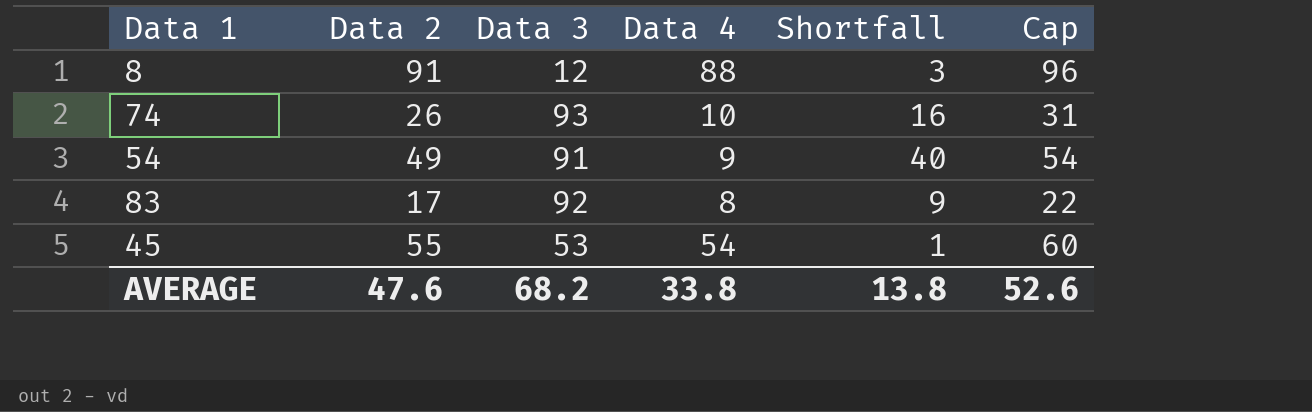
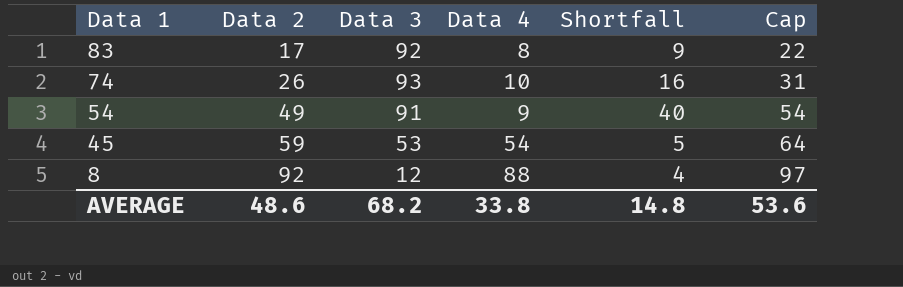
row order: none -> Data 1 descending
45 | Data 2: 55 -> 59
45 | Shortfall: 1 -> 5
45 | Cap: 60 -> 64
8 | Data 2: 91 -> 92
8 | Shortfall: 3 -> 4
8 | Cap: 96 -> 97
AVERAGE | Data 2: 47.6 -> 48.6
AVERAGE | Shortfall: 13.8 -> 14.8
AVERAGE | Cap: 52.6 -> 53.6

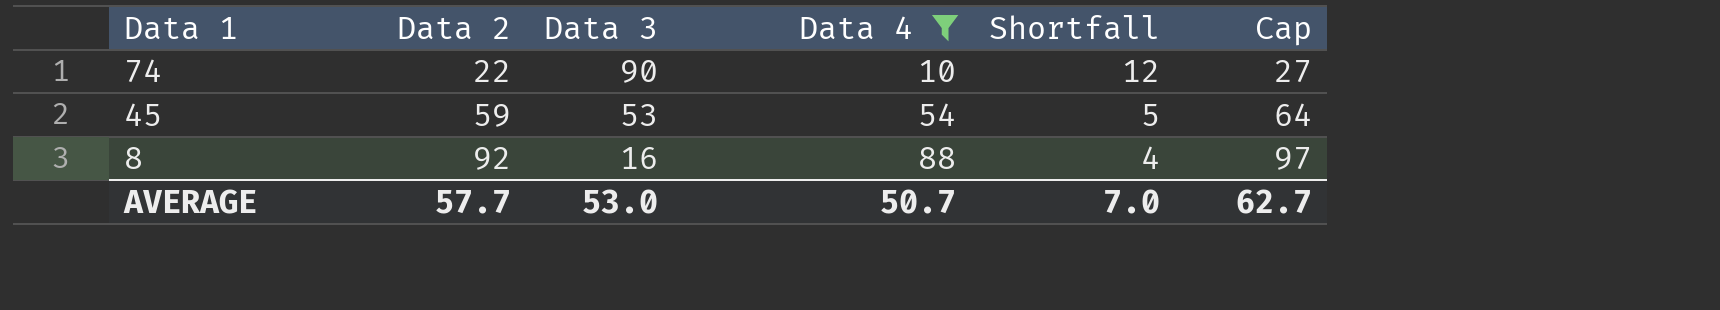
filter: none -> Data 4 >= 10
74 | Data 2: 26 -> 22
74 | Data 3: 93 -> 90
74 | Shortfall: 16 -> 12
74 | Cap: 31 -> 27
8 | Data 3: 12 -> 16
AVERAGE | Data 2: 48.6 -> 57.7
AVERAGE | Data 3: 68.2 -> 53.0
AVERAGE | Data 4: 33.8 -> 50.7
AVERAGE | Shortfall: 14.8 -> 7.0
AVERAGE | Cap: 53.6 -> 62.7

